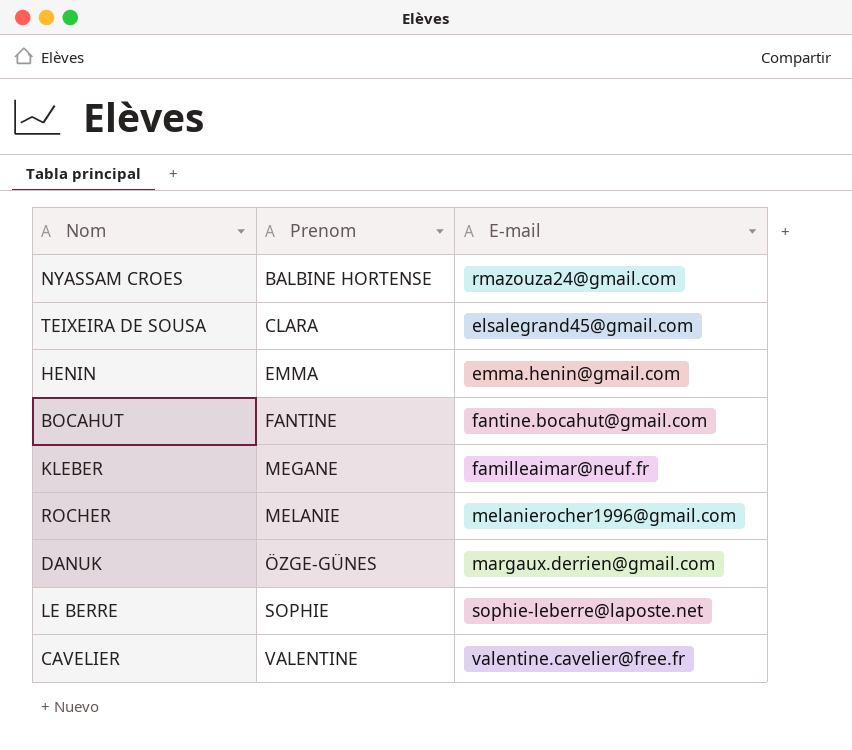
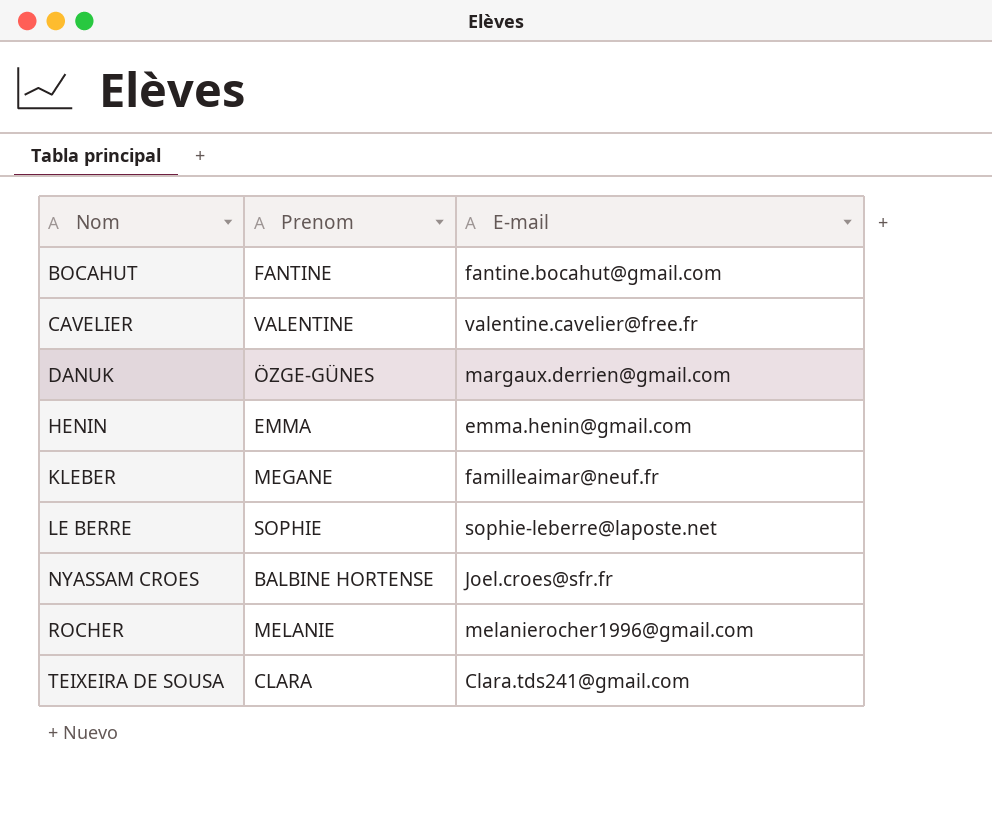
row order: Prenom ascending -> Nom ascending
NYASSAM CROES | E-mail: rmazouza24@gmail.com -> Joel.croes@sfr.fr
TEIXEIRA DE SOUSA | E-mail: elsalegrand45@gmail.com -> Clara.tds241@gmail.com

